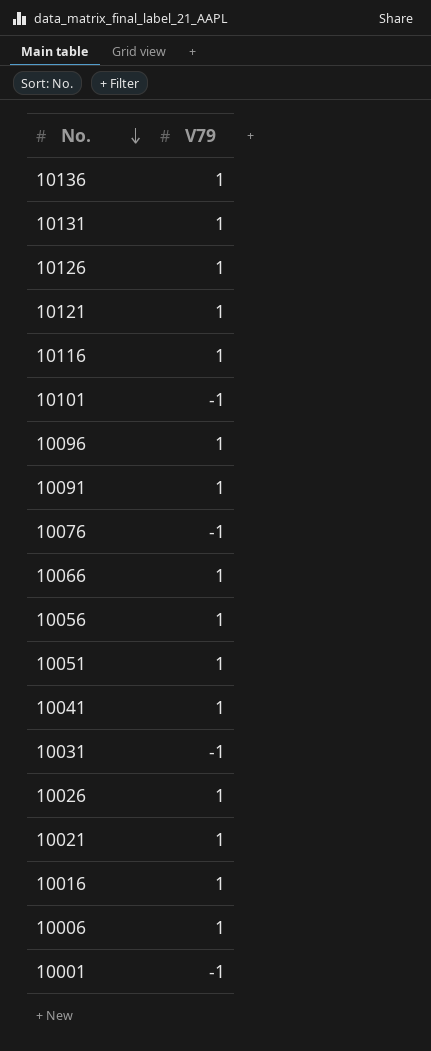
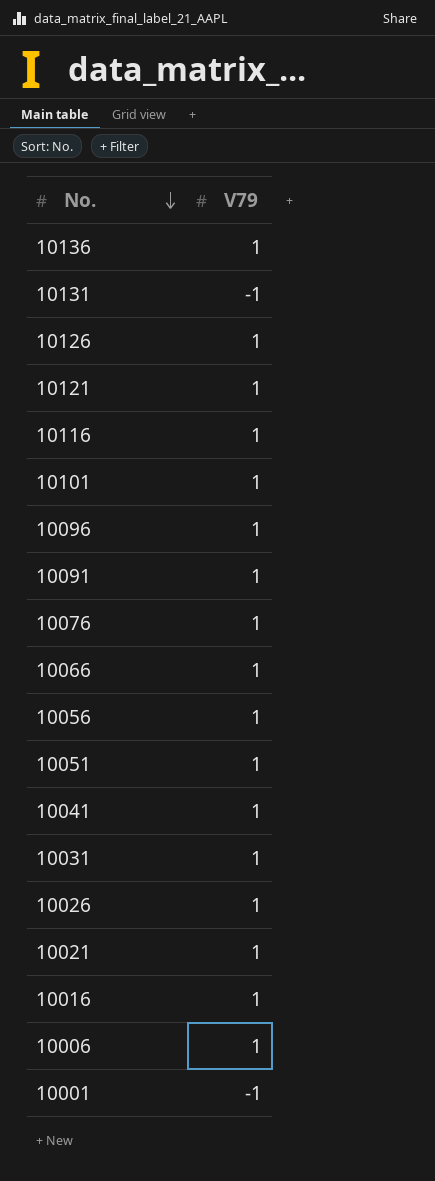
10131 | V79: 1 -> -1
10101 | V79: -1 -> 1
10076 | V79: -1 -> 1
10031 | V79: -1 -> 1

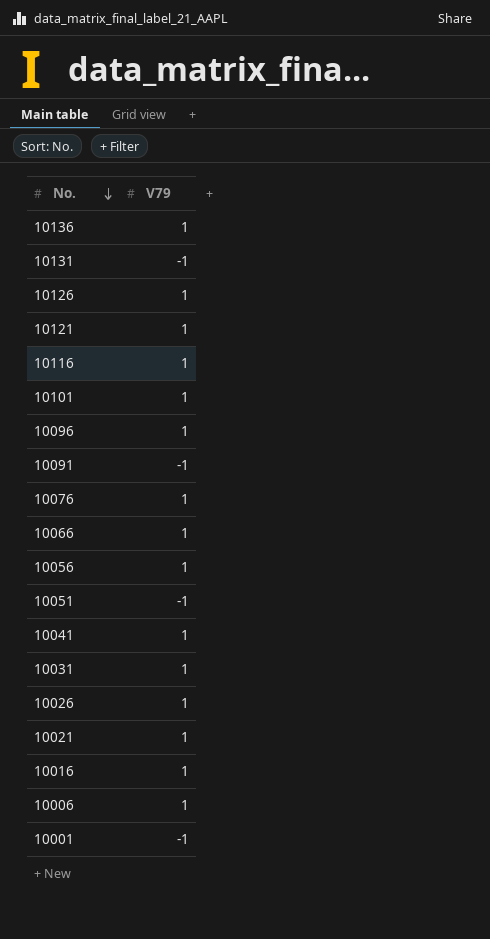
10091 | V79: 1 -> -1
10051 | V79: 1 -> -1

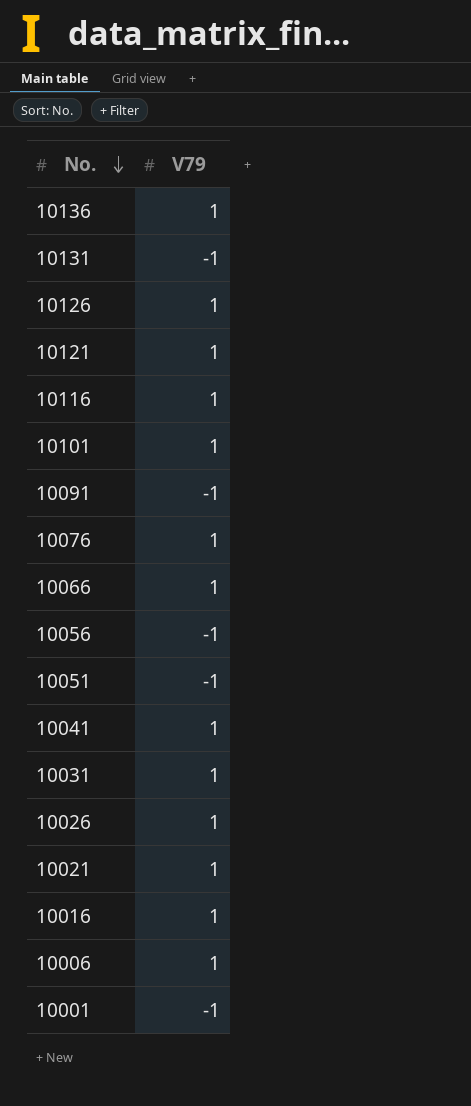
row 10096: 1 -> none
10056 | V79: 1 -> -1

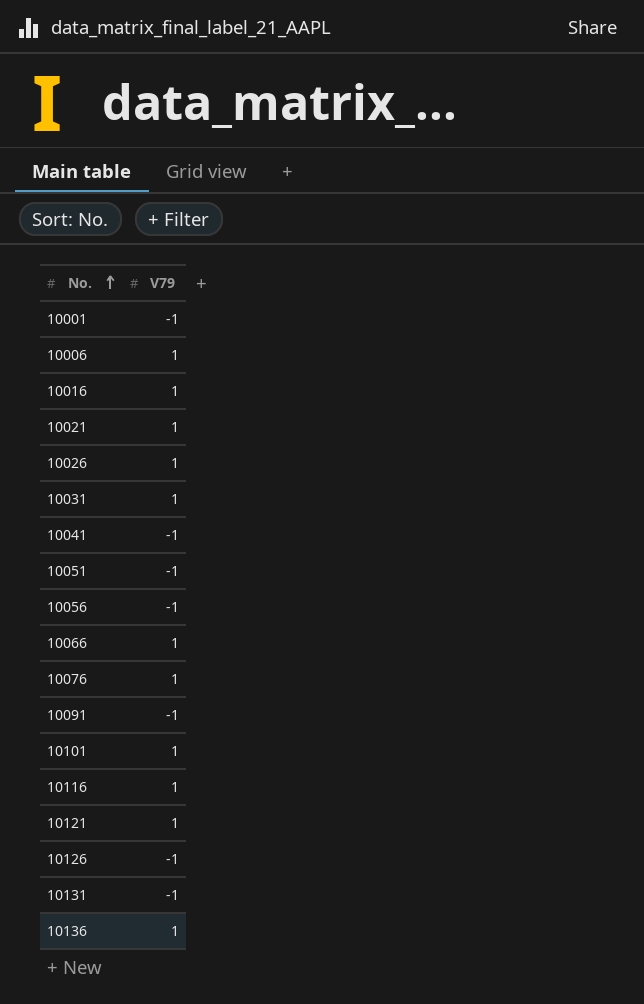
row order: No. descending -> No. ascending
10041 | V79: 1 -> -1
10126 | V79: 1 -> -1

